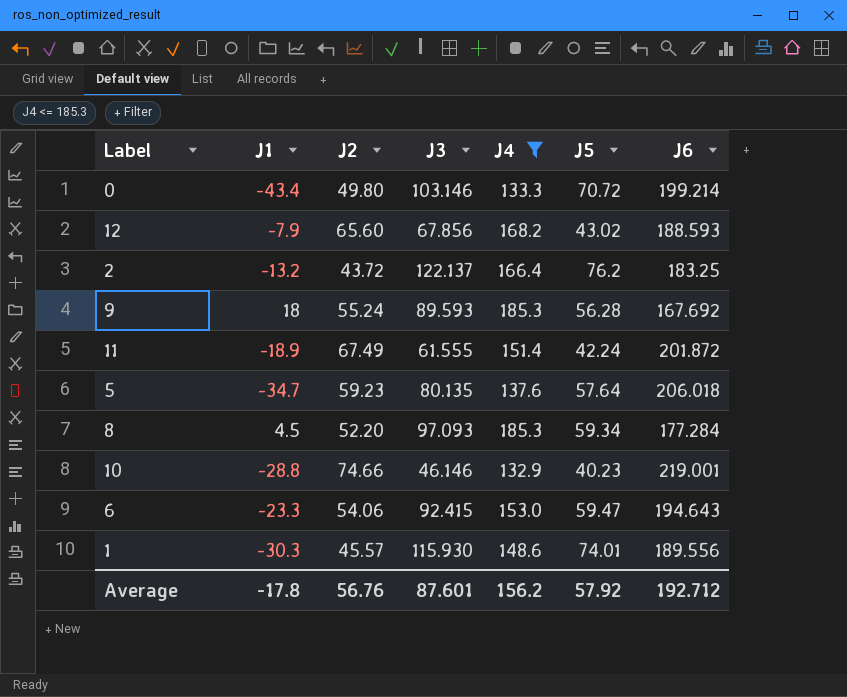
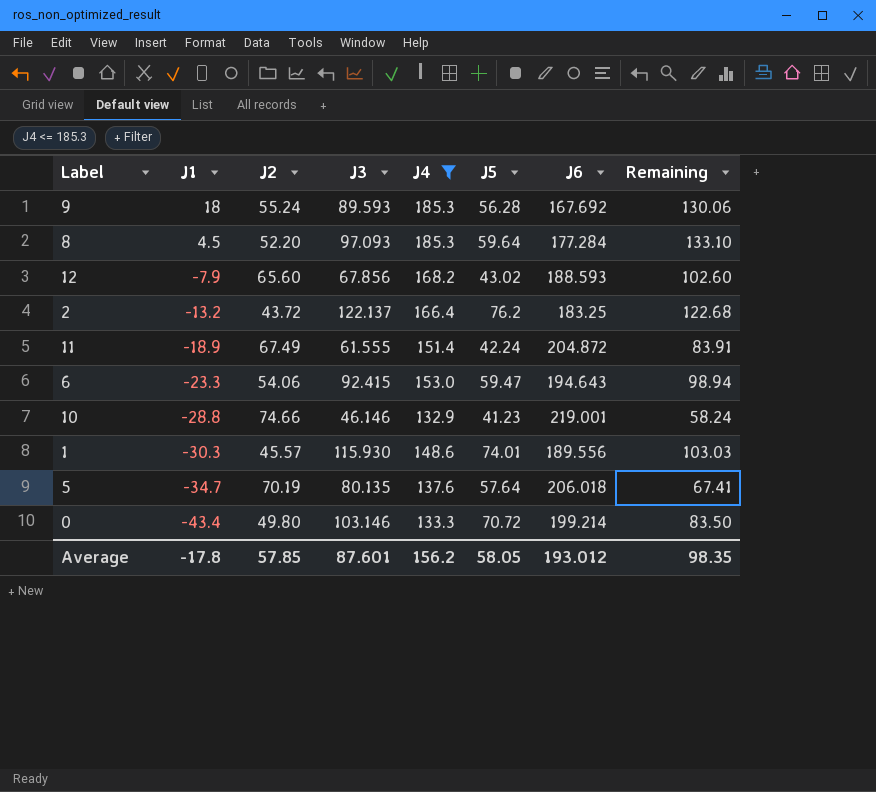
row order: none -> J1 descending
column Remaining | formula: none -> [J4] - [J2]
8 | J5: 59.34 -> 59.64
11 | J6: 201.872 -> 204.872
10 | J5: 40.23 -> 41.23
5 | J2: 59.23 -> 70.19
Average | J2: 56.76 -> 57.85
Average | J5: 57.92 -> 58.05
Average | J6: 192.712 -> 193.012

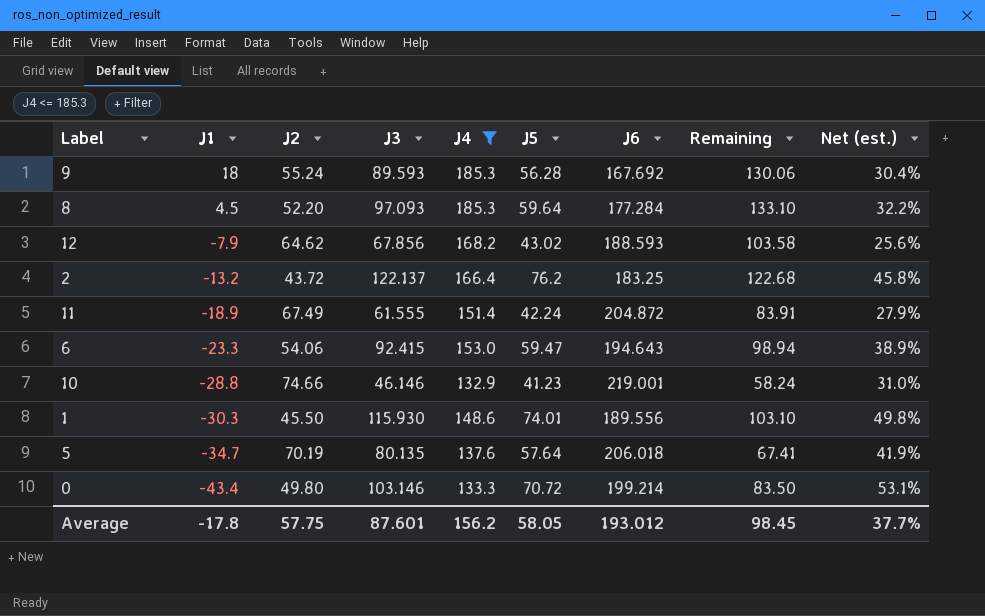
column Net (est.) | formula: none -> [J5] / [J4]
12 | J2: 65.60 -> 64.62
12 | Remaining: 102.60 -> 103.58
1 | J2: 45.57 -> 45.50
1 | Remaining: 103.03 -> 103.10
Average | J2: 57.85 -> 57.75
Average | Remaining: 98.35 -> 98.45

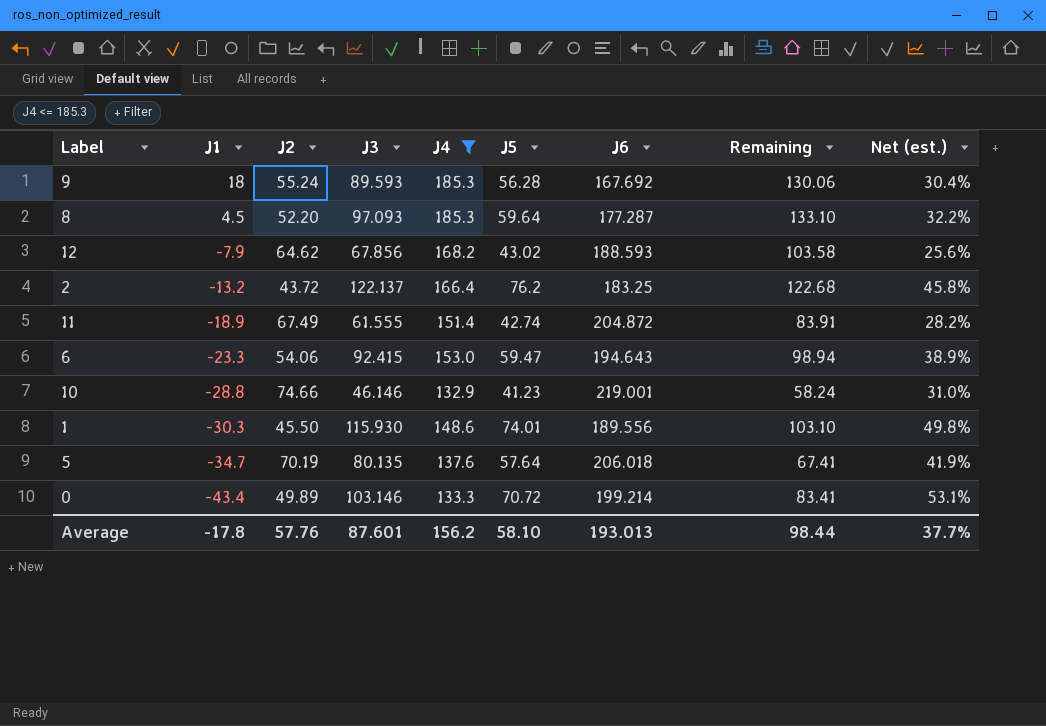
8 | J6: 177.284 -> 177.287
11 | J5: 42.24 -> 42.74
11 | Net (est.): 27.9% -> 28.2%
0 | J2: 49.80 -> 49.89
0 | Remaining: 83.50 -> 83.41
Average | J2: 57.75 -> 57.76
Average | J5: 58.05 -> 58.10
Average | J6: 193.012 -> 193.013
Average | Remaining: 98.45 -> 98.44

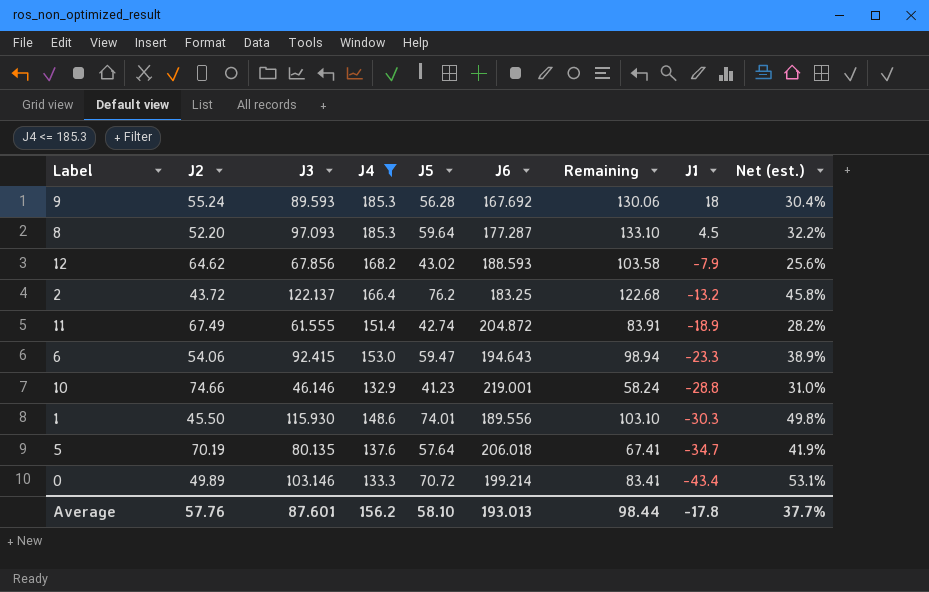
column J1 | position: 2 -> 8

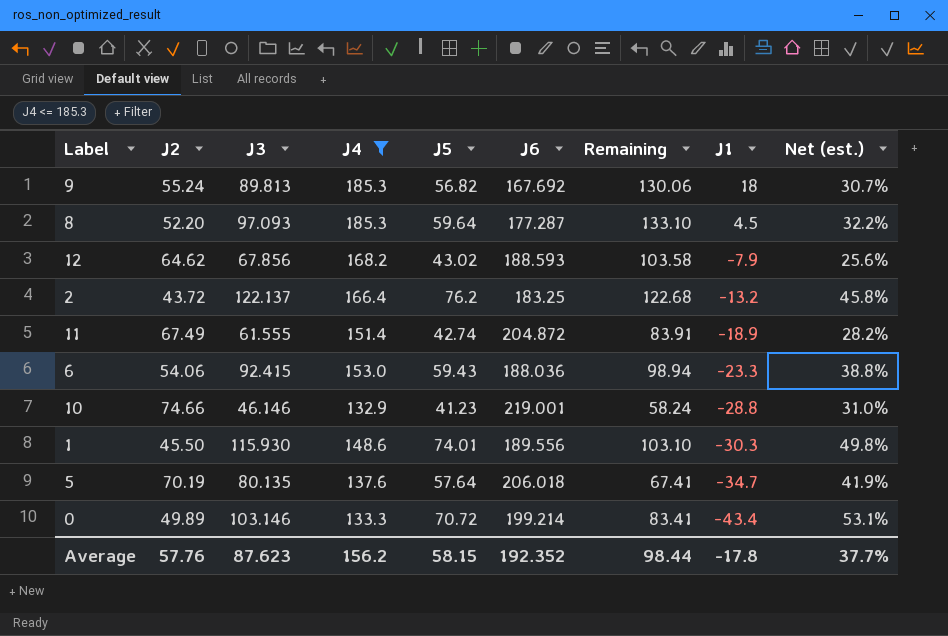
9 | J3: 89.593 -> 89.813
9 | J5: 56.28 -> 56.82
9 | Net (est.): 30.4% -> 30.7%
6 | J5: 59.47 -> 59.43
6 | J6: 194.643 -> 188.036
6 | Net (est.): 38.9% -> 38.8%
Average | J3: 87.601 -> 87.623
Average | J5: 58.10 -> 58.15
Average | J6: 193.013 -> 192.352

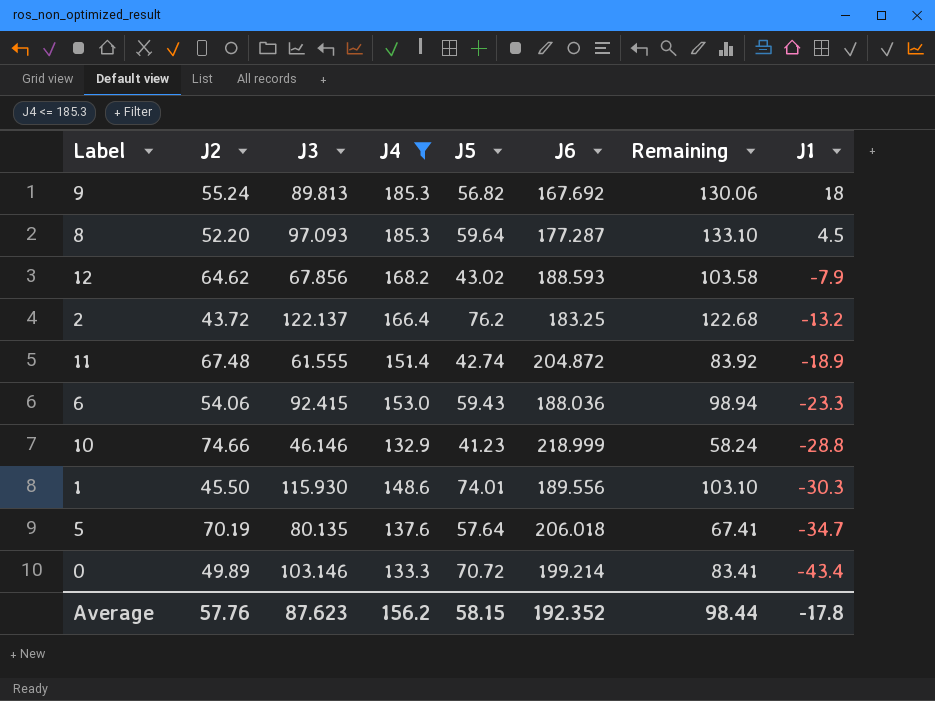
column Net (est.) | formula: [J5] / [J4] -> none
11 | J2: 67.49 -> 67.48
11 | Remaining: 83.91 -> 83.92
10 | J6: 219.001 -> 218.999

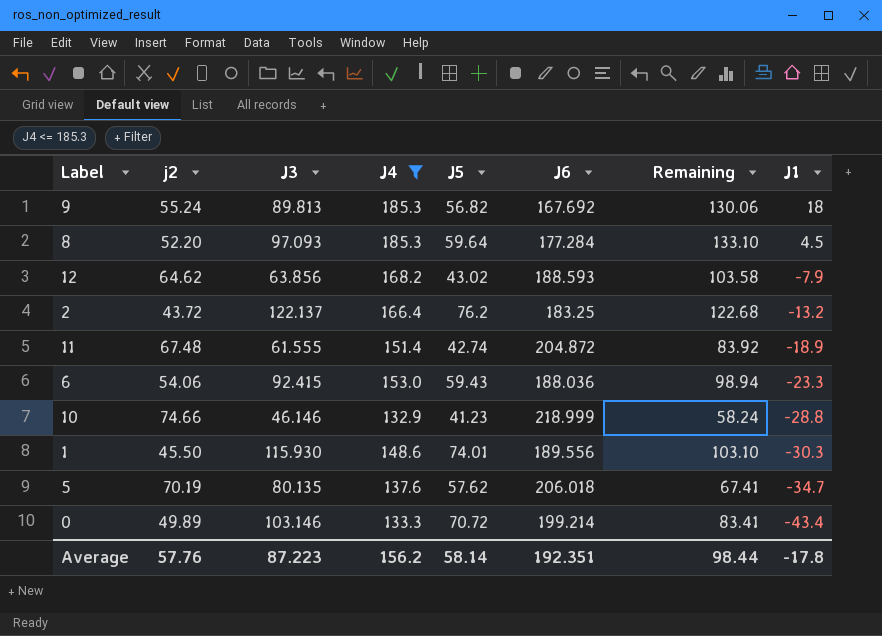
column name: J2 -> j2
8 | J6: 177.287 -> 177.284
12 | J3: 67.856 -> 63.856
5 | J5: 57.64 -> 57.62
Average | J3: 87.623 -> 87.223
Average | J5: 58.15 -> 58.14
Average | J6: 192.352 -> 192.351

